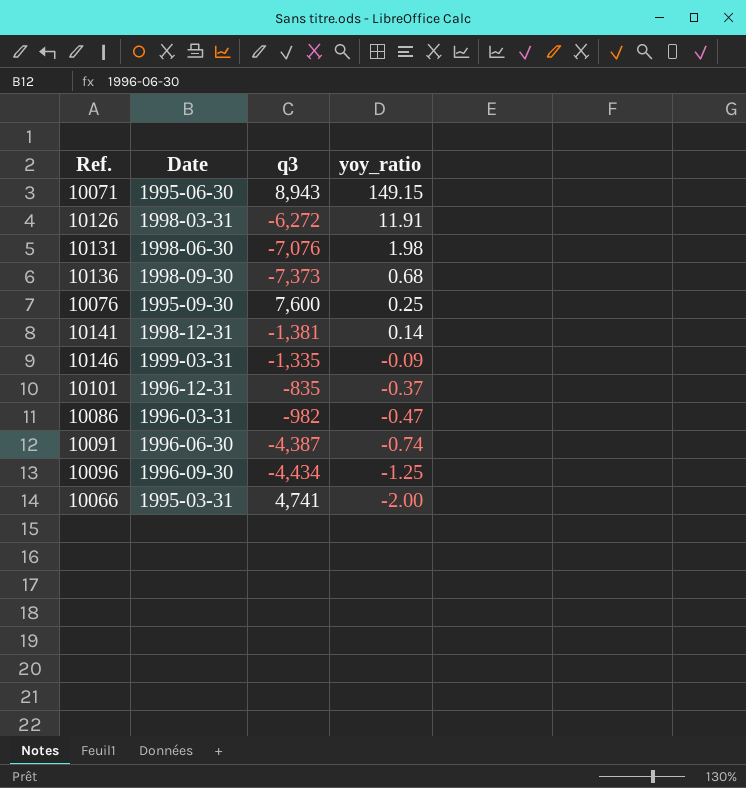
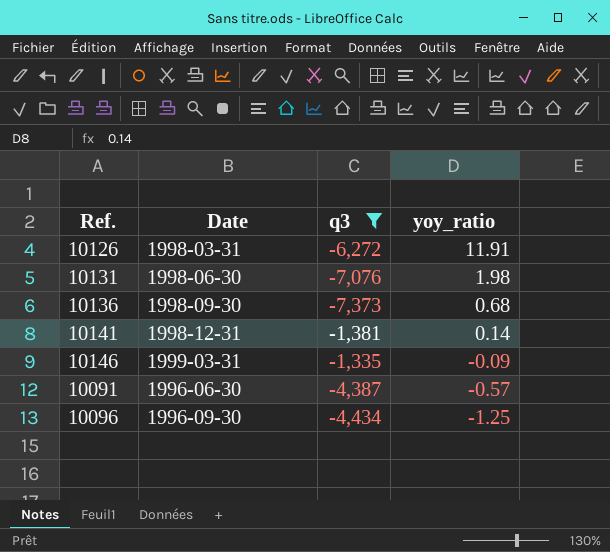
filter: none -> q3 <= -1,335
10091 | yoy_ratio: -0.74 -> -0.57

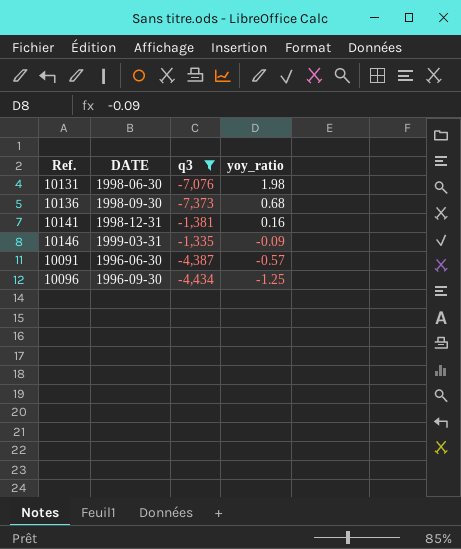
column name: Date -> DATE
row 10126: 1998-03-31 | -6,272 | 11.91 -> none
10141 | yoy_ratio: 0.14 -> 0.16

